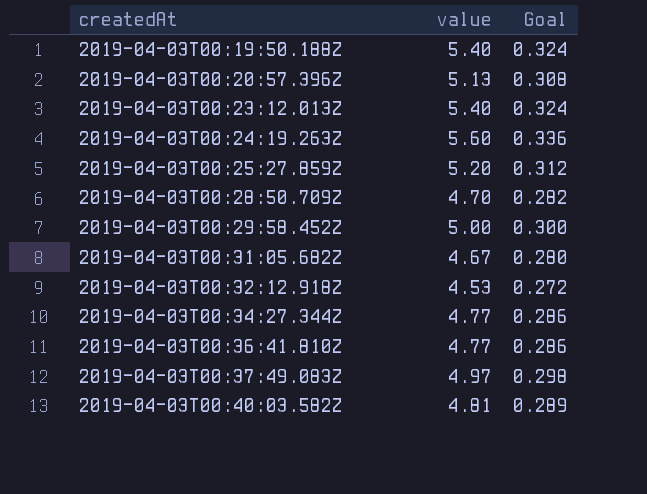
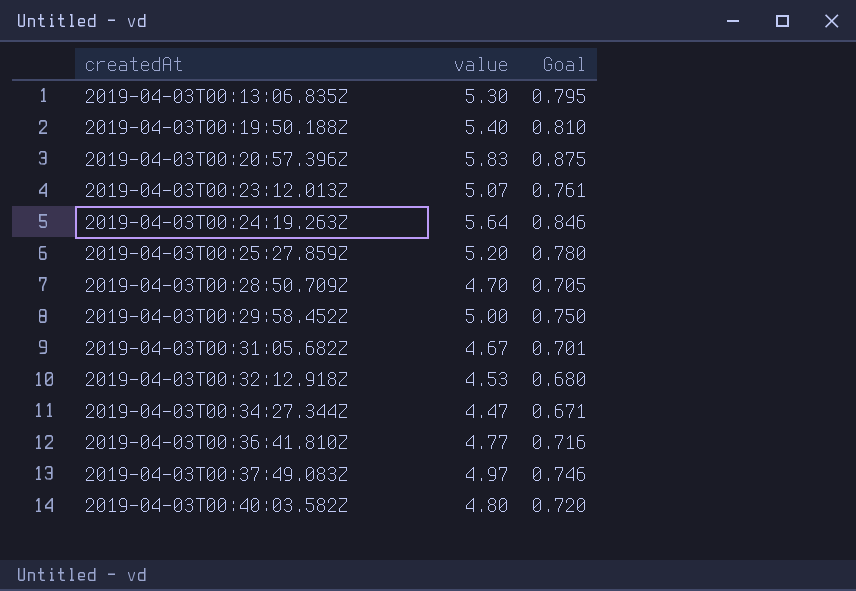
column Goal | formula: [value] * 0.06 -> [value] * 0.15
row 2019-04-03T00:13:06.835Z: none -> 5.30 | 0.795
2019-04-03T00:20:57.396Z | value: 5.13 -> 5.83
2019-04-03T00:23:12.013Z | value: 5.40 -> 5.07
2019-04-03T00:24:19.263Z | value: 5.60 -> 5.64
2019-04-03T00:34:27.344Z | value: 4.77 -> 4.47
2019-04-03T00:40:03.582Z | value: 4.81 -> 4.80

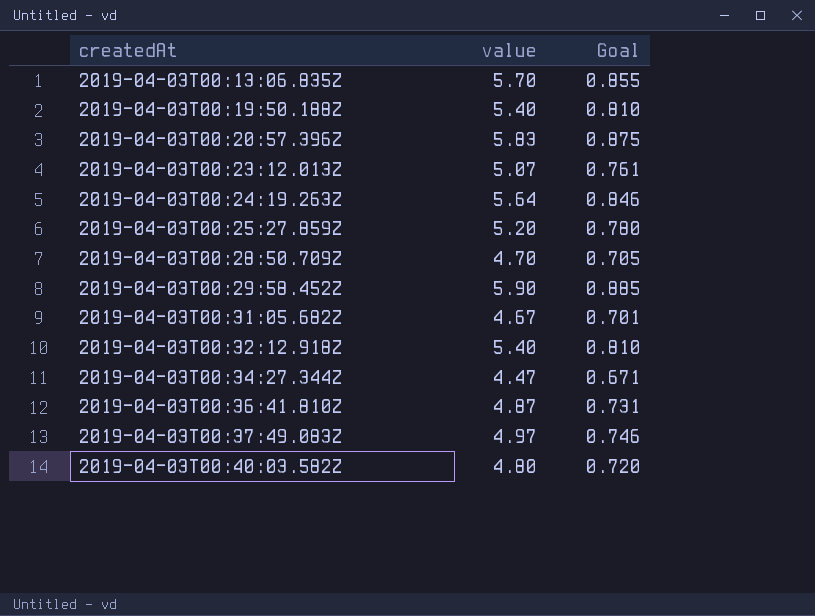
2019-04-03T00:13:06.835Z | value: 5.30 -> 5.70
2019-04-03T00:13:06.835Z | Goal: 0.795 -> 0.855
2019-04-03T00:29:58.452Z | value: 5.00 -> 5.90
2019-04-03T00:29:58.452Z | Goal: 0.750 -> 0.885
2019-04-03T00:32:12.918Z | value: 4.53 -> 5.40
2019-04-03T00:32:12.918Z | Goal: 0.680 -> 0.810
2019-04-03T00:36:41.810Z | value: 4.77 -> 4.87
2019-04-03T00:36:41.810Z | Goal: 0.716 -> 0.731

